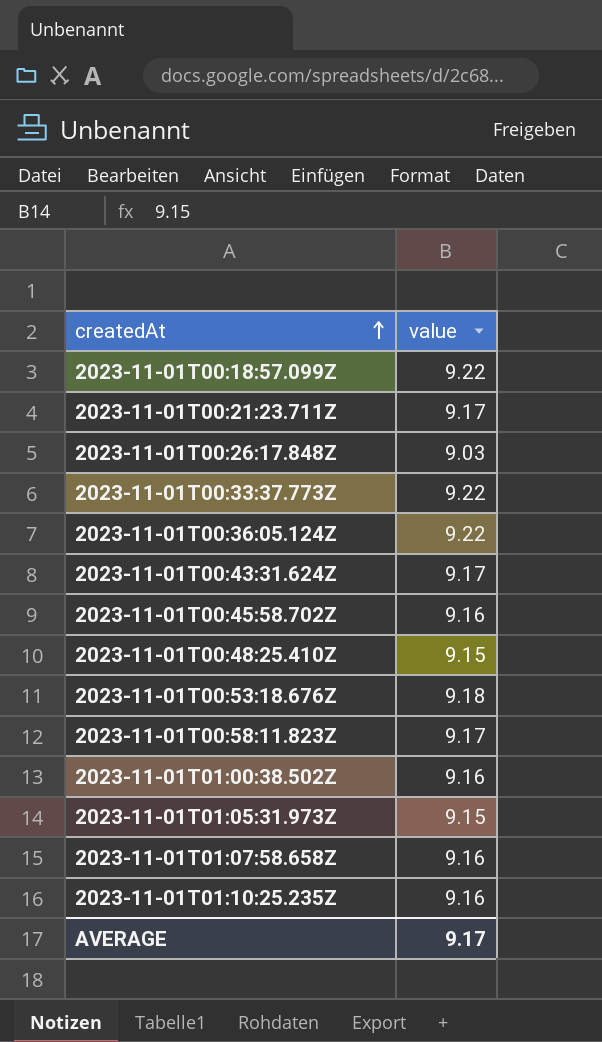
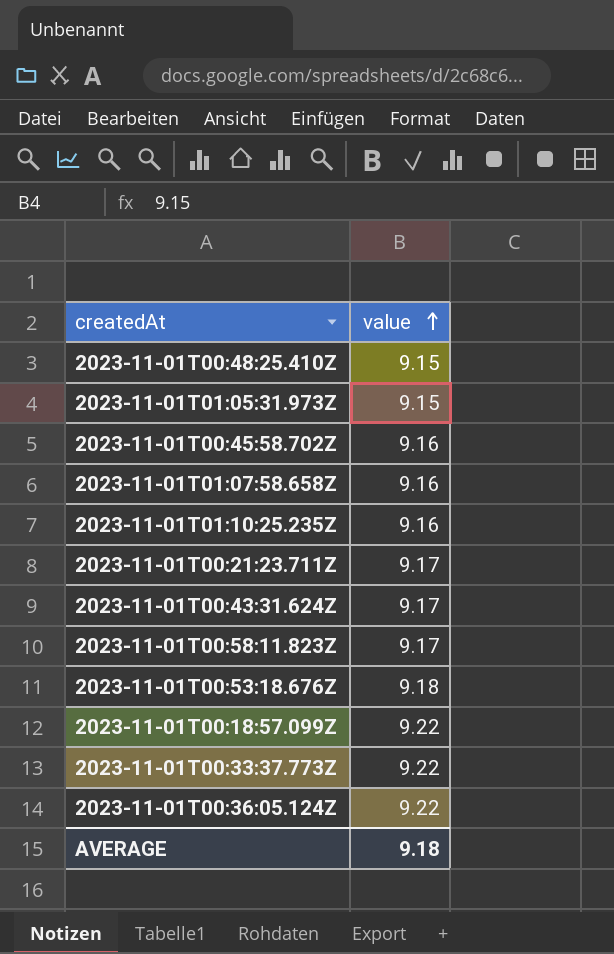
row order: createdAt ascending -> value ascending
row 2023-11-01T00:26:17.848Z: 9.03 -> none
row 2023-11-01T01:00:38.502Z: 9.16 -> none
AVERAGE | value: 9.17 -> 9.18

